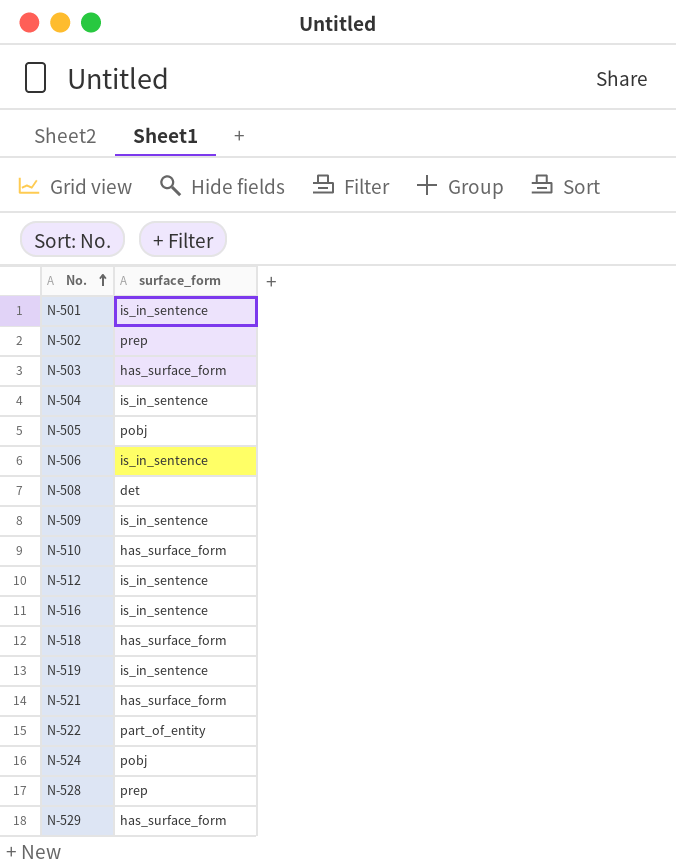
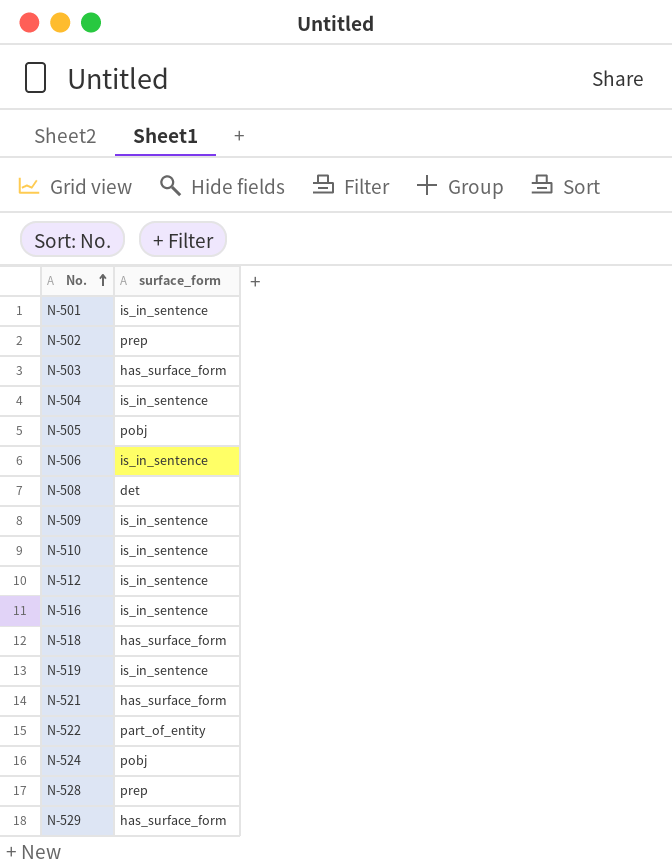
N-510 | surface_form: has_surface_form -> is_in_sentence

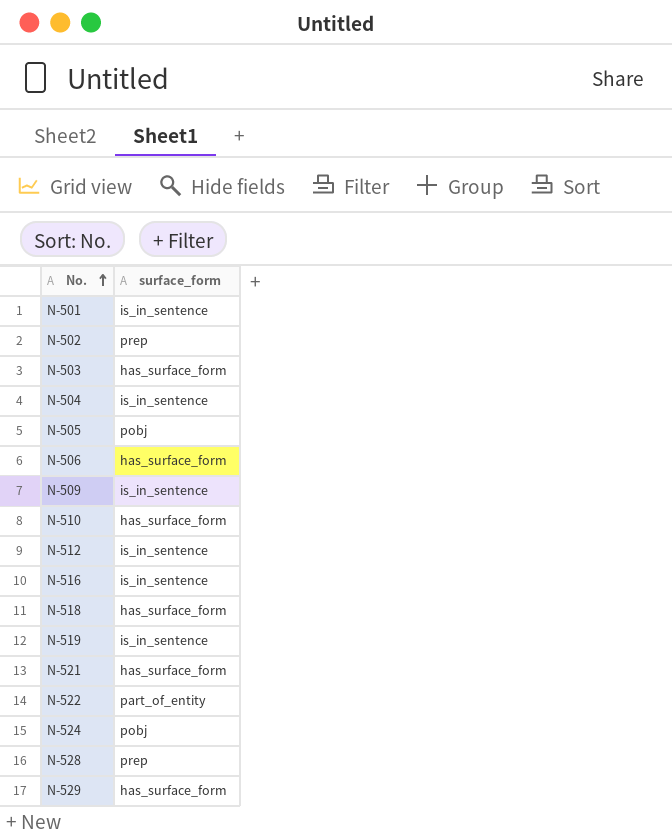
row N-508: det -> none
N-506 | surface_form: is_in_sentence -> has_surface_form
N-510 | surface_form: is_in_sentence -> has_surface_form

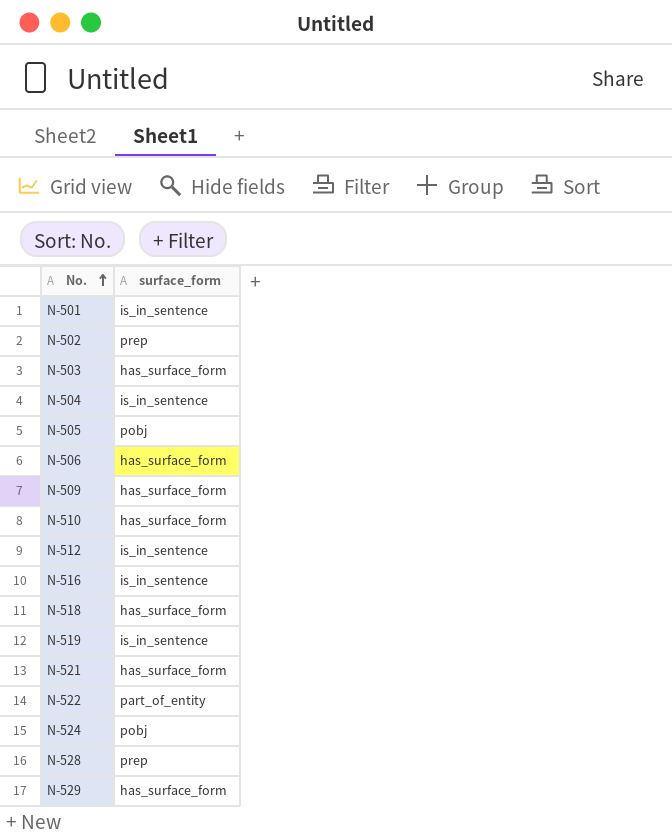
N-509 | surface_form: is_in_sentence -> has_surface_form

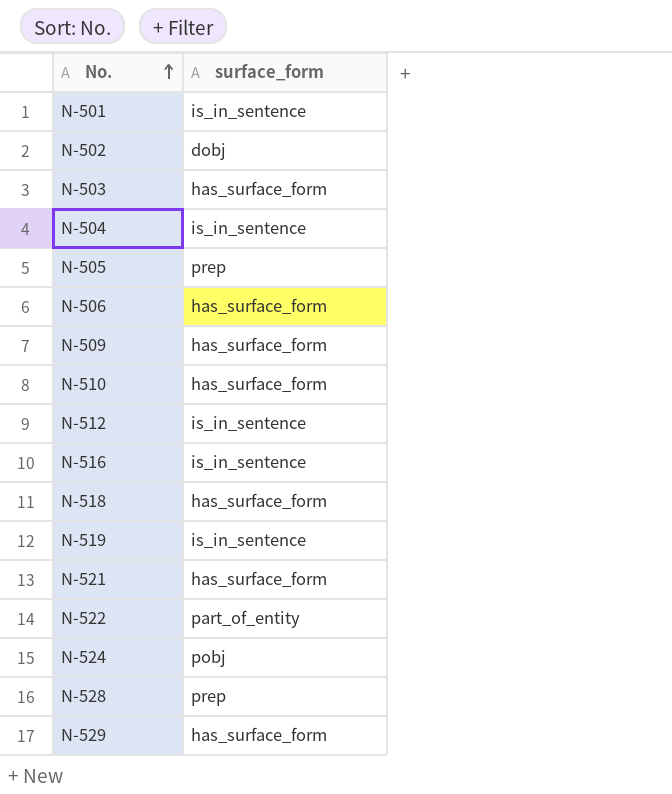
N-502 | surface_form: prep -> dobj
N-505 | surface_form: pobj -> prep

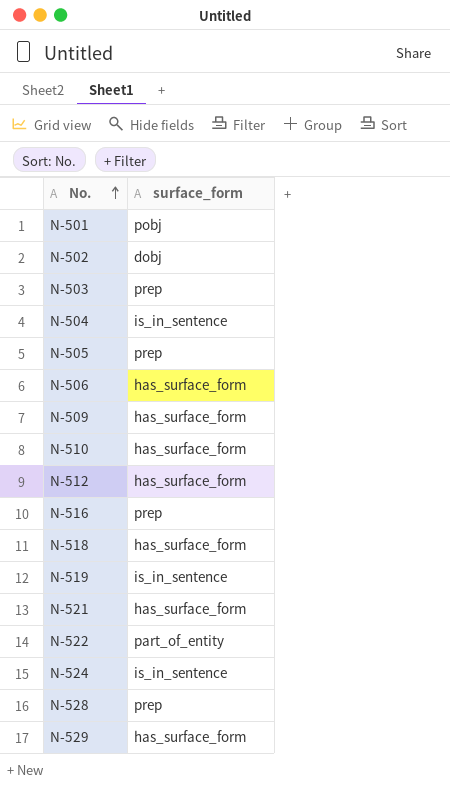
N-501 | surface_form: is_in_sentence -> pobj
N-503 | surface_form: has_surface_form -> prep
N-512 | surface_form: is_in_sentence -> has_surface_form
N-516 | surface_form: is_in_sentence -> prep
N-524 | surface_form: pobj -> is_in_sentence

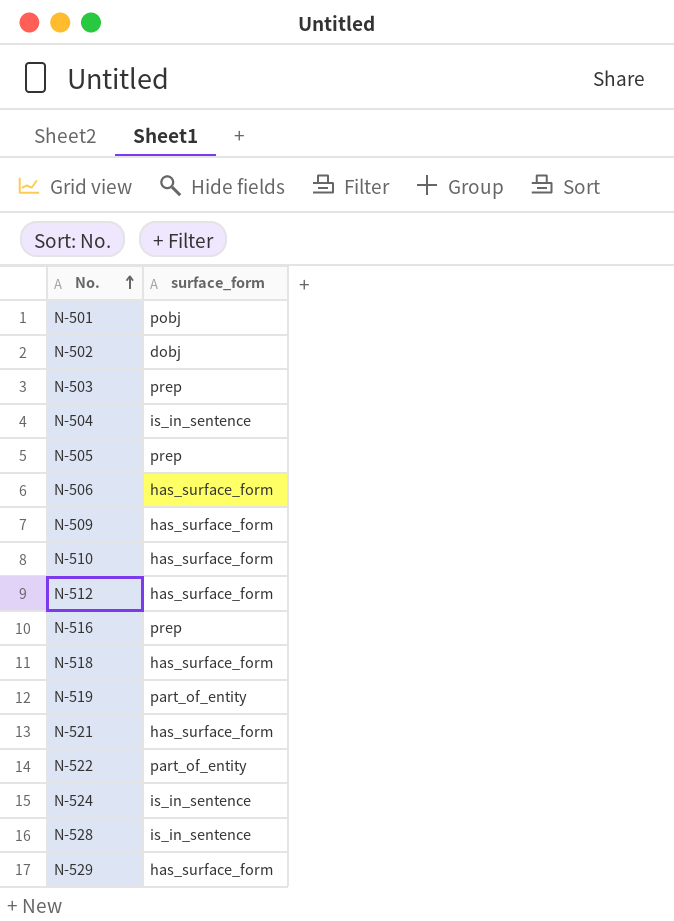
N-519 | surface_form: is_in_sentence -> part_of_entity
N-528 | surface_form: prep -> is_in_sentence

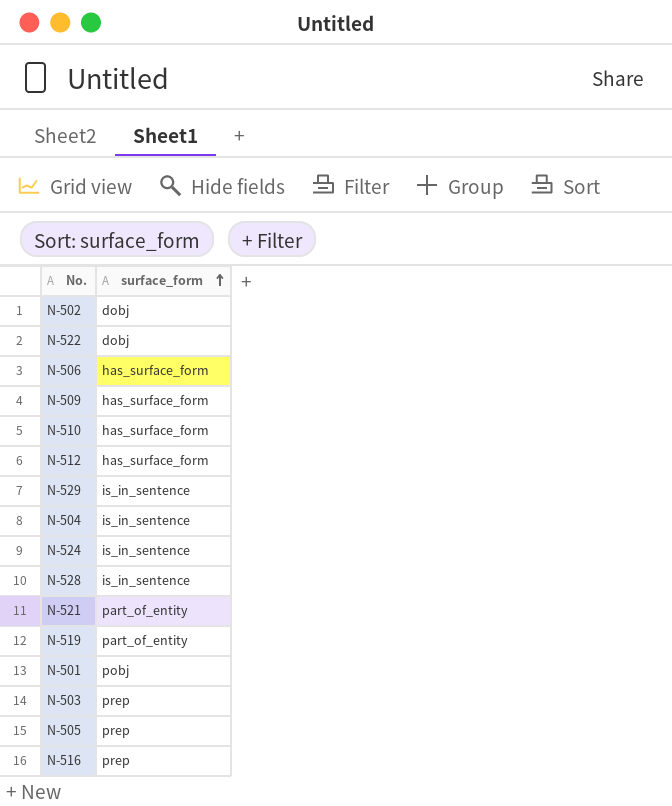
row order: No. ascending -> surface_form ascending
row N-518: has_surface_form -> none
N-522 | surface_form: part_of_entity -> dobj
N-529 | surface_form: has_surface_form -> is_in_sentence
N-521 | surface_form: has_surface_form -> part_of_entity

